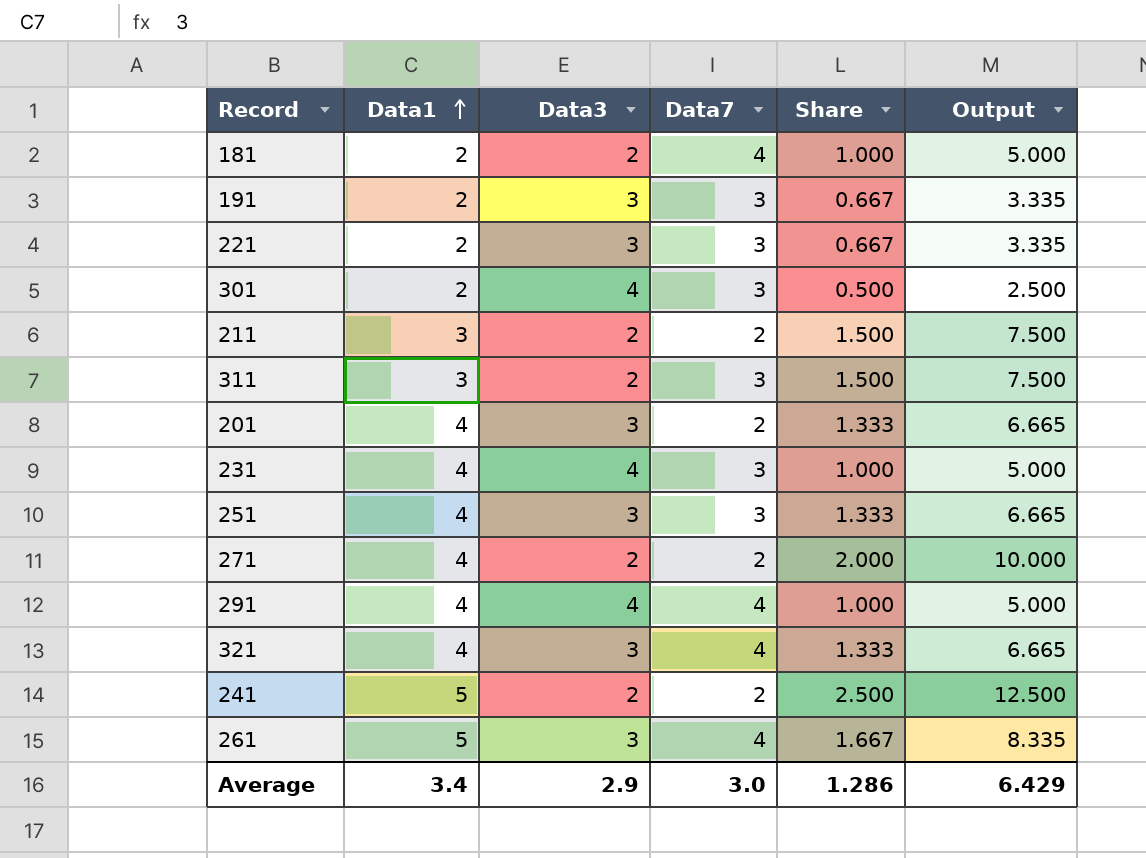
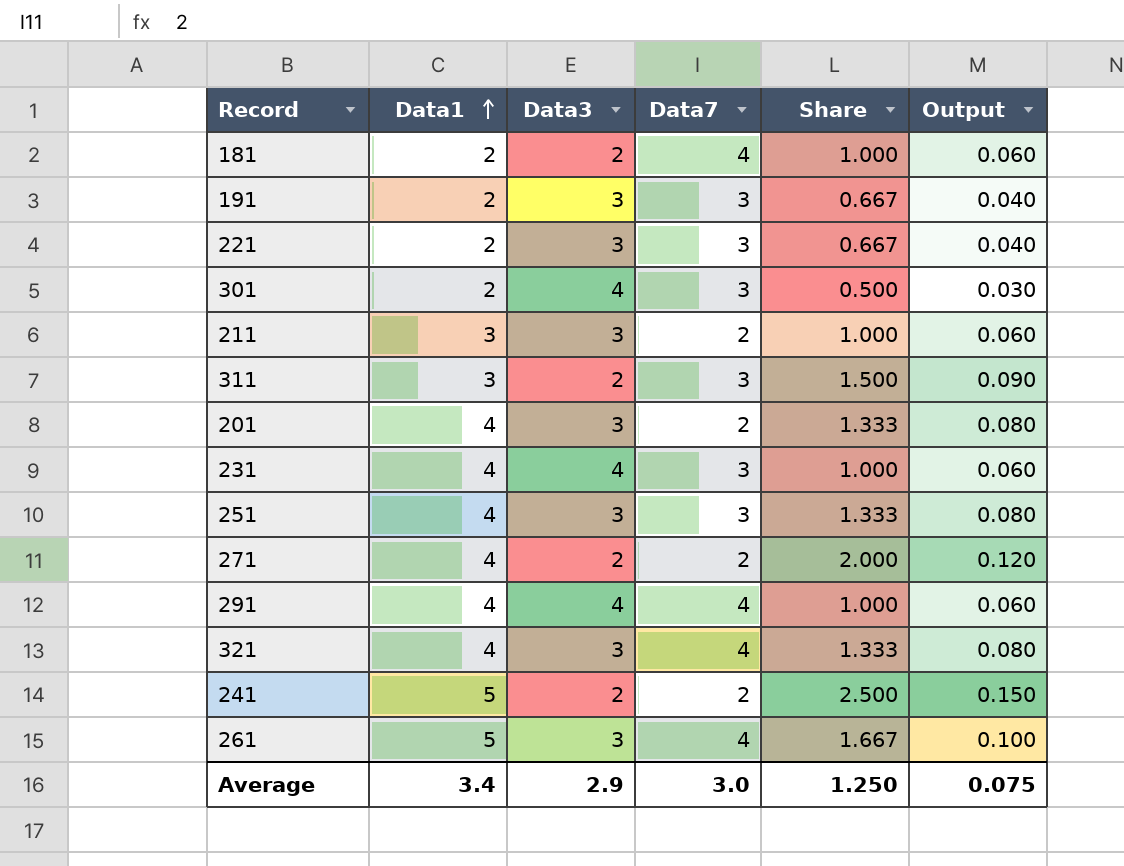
column Output | formula: [Share] * 5 -> [Share] * 0.06
211 | Data3: 2 -> 3
211 | Share: 1.500 -> 1.000
Average | Share: 1.286 -> 1.250
Average | Output: 6.429 -> 0.075

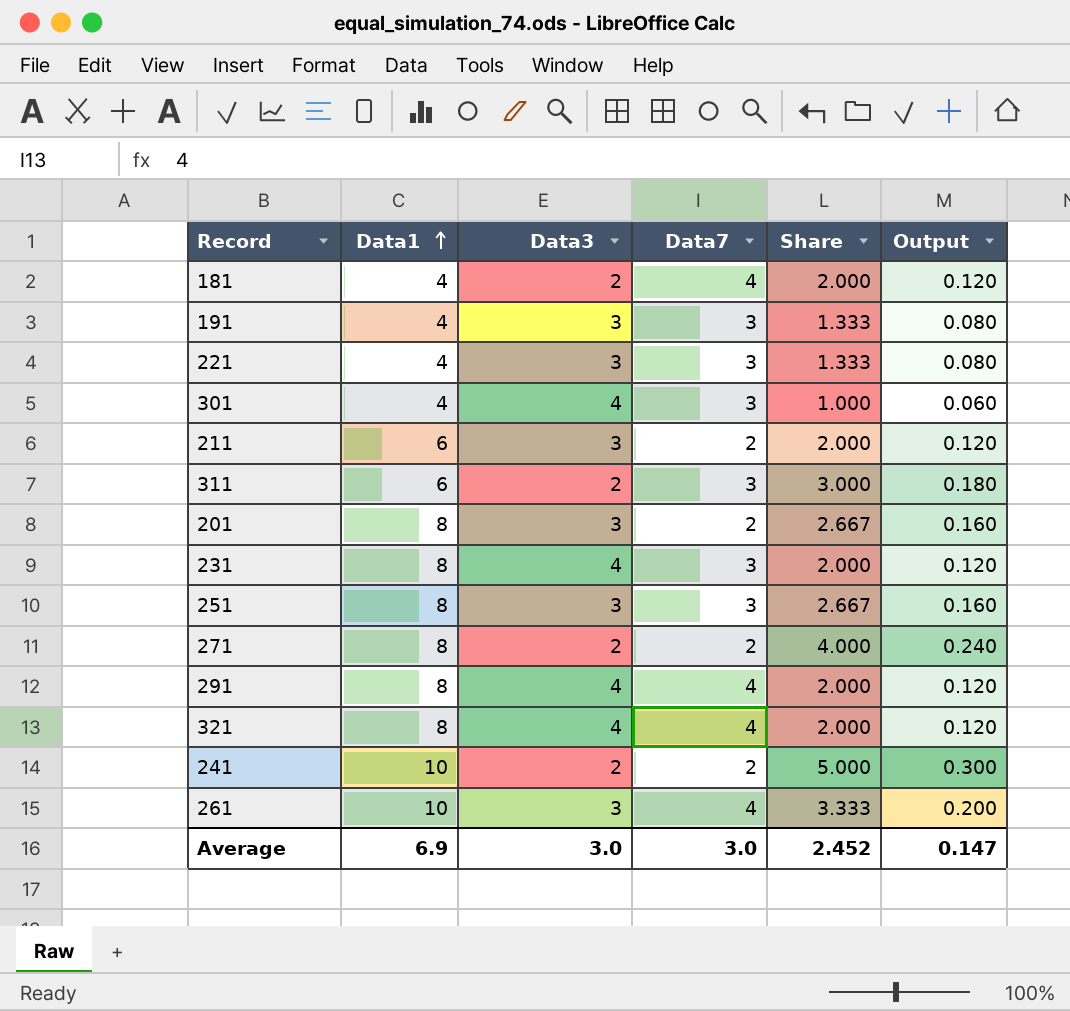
181 | Data1: 2 -> 4
181 | Share: 1.000 -> 2.000
181 | Output: 0.060 -> 0.120
191 | Data1: 2 -> 4
191 | Share: 0.667 -> 1.333
191 | Output: 0.040 -> 0.080
221 | Data1: 2 -> 4
221 | Share: 0.667 -> 1.333
221 | Output: 0.040 -> 0.080
301 | Data1: 2 -> 4
301 | Share: 0.500 -> 1.000
301 | Output: 0.030 -> 0.060
211 | Data1: 3 -> 6
211 | Share: 1.000 -> 2.000
211 | Output: 0.060 -> 0.120
311 | Data1: 3 -> 6
311 | Share: 1.500 -> 3.000
311 | Output: 0.090 -> 0.180
201 | Data1: 4 -> 8
201 | Share: 1.333 -> 2.667
201 | Output: 0.080 -> 0.160
231 | Data1: 4 -> 8
231 | Share: 1.000 -> 2.000
231 | Output: 0.060 -> 0.120
251 | Data1: 4 -> 8
251 | Share: 1.333 -> 2.667
251 | Output: 0.080 -> 0.160
271 | Data1: 4 -> 8
271 | Share: 2.000 -> 4.000
271 | Output: 0.120 -> 0.240
291 | Data1: 4 -> 8
291 | Share: 1.000 -> 2.000
291 | Output: 0.060 -> 0.120
321 | Data1: 4 -> 8
321 | Data3: 3 -> 4
321 | Share: 1.333 -> 2.000
321 | Output: 0.080 -> 0.120
241 | Data1: 5 -> 10
241 | Share: 2.500 -> 5.000
241 | Output: 0.150 -> 0.300
261 | Data1: 5 -> 10
261 | Share: 1.667 -> 3.333
261 | Output: 0.100 -> 0.200
Average | Data1: 3.4 -> 6.9
Average | Data3: 2.9 -> 3.0
Average | Share: 1.250 -> 2.452
Average | Output: 0.075 -> 0.147

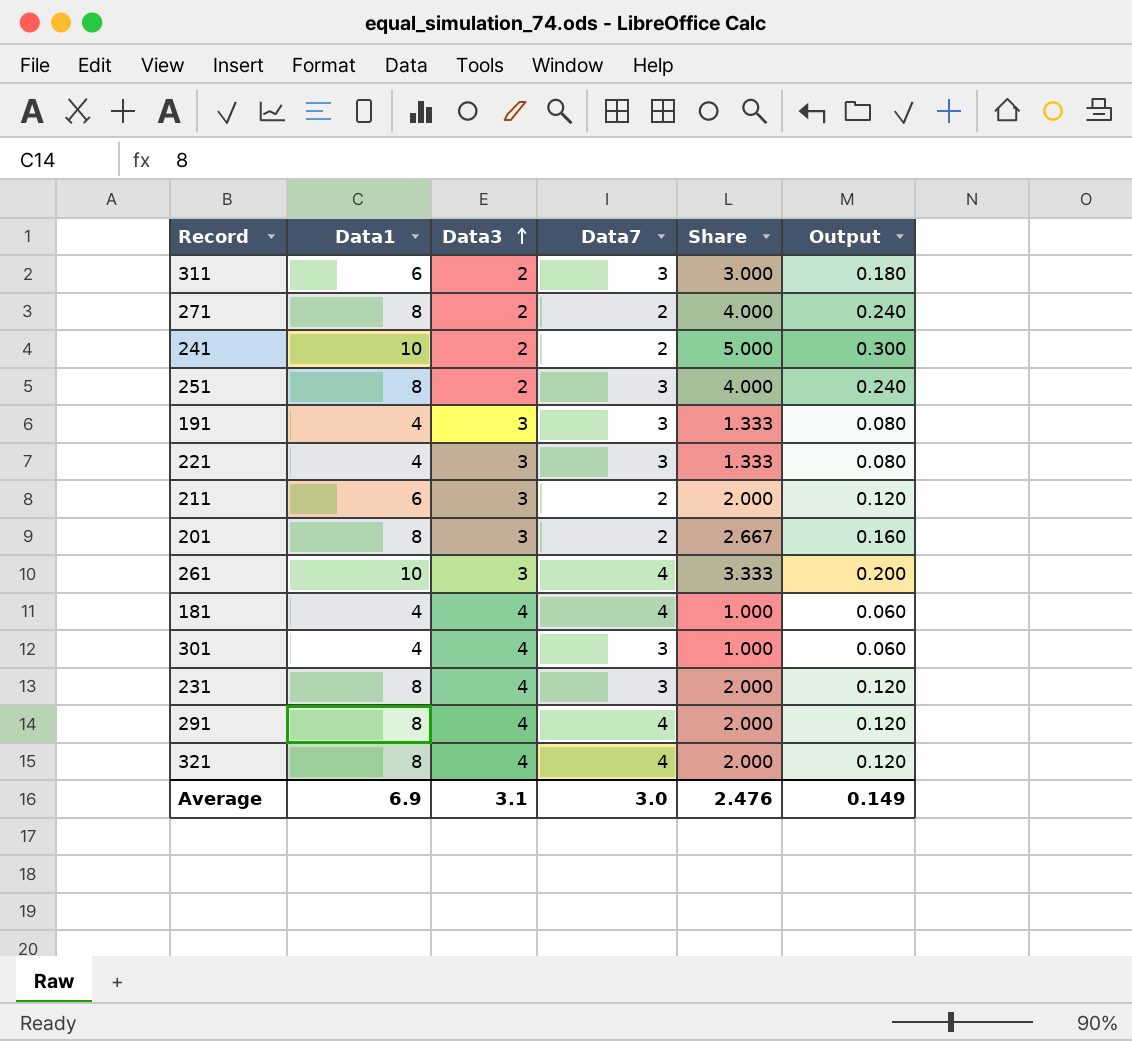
row order: Data1 ascending -> Data3 ascending
251 | Data3: 3 -> 2
251 | Share: 2.667 -> 4.000
251 | Output: 0.160 -> 0.240
181 | Data3: 2 -> 4
181 | Share: 2.000 -> 1.000
181 | Output: 0.120 -> 0.060
Average | Data3: 3.0 -> 3.1
Average | Share: 2.452 -> 2.476
Average | Output: 0.147 -> 0.149

